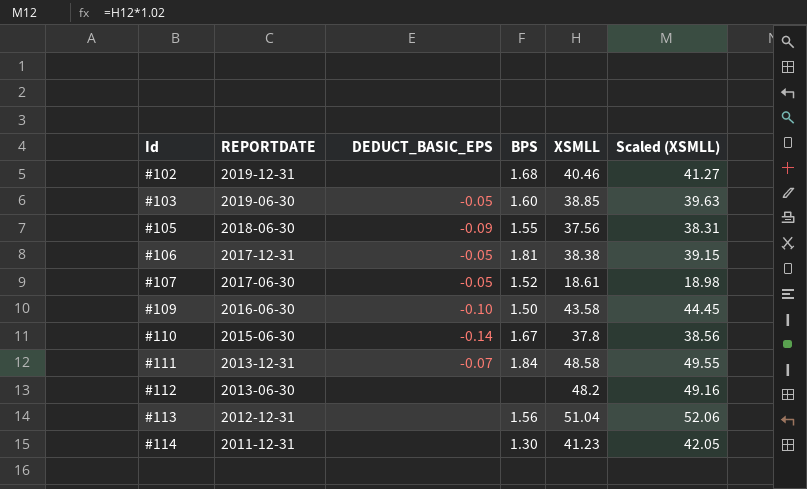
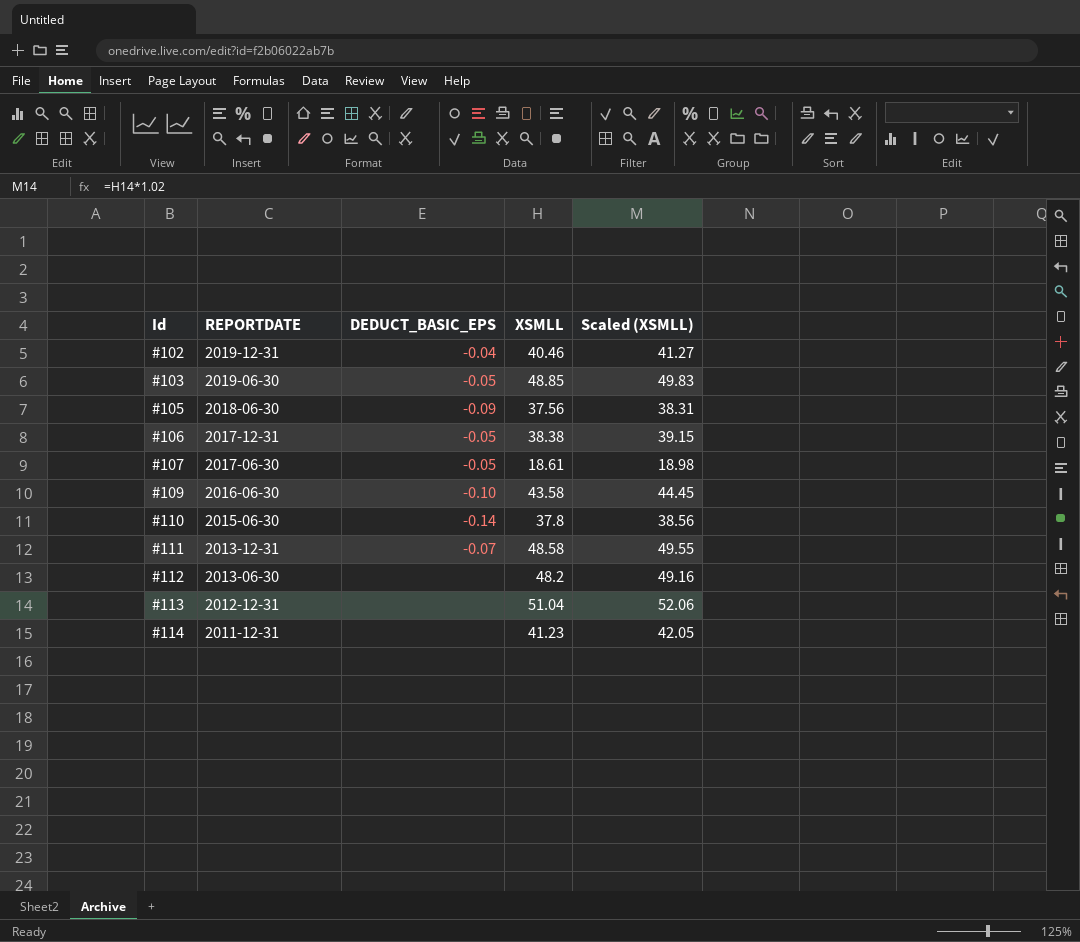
column BPS | position: 4 -> none
#102 | DEDUCT_BASIC_EPS: none -> -0.04
#103 | XSMLL: 38.85 -> 48.85
#103 | Scaled (XSMLL): 39.63 -> 49.83

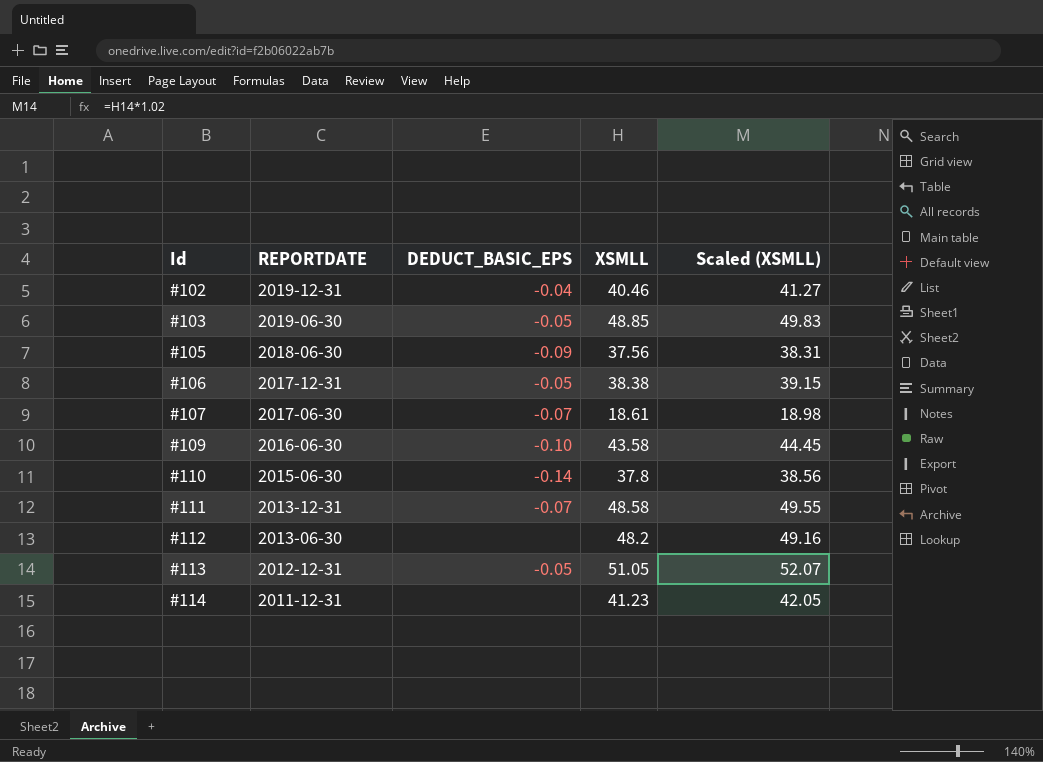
#107 | DEDUCT_BASIC_EPS: -0.05 -> -0.07
#113 | DEDUCT_BASIC_EPS: none -> -0.05
#113 | XSMLL: 51.04 -> 51.05
#113 | Scaled (XSMLL): 52.06 -> 52.07

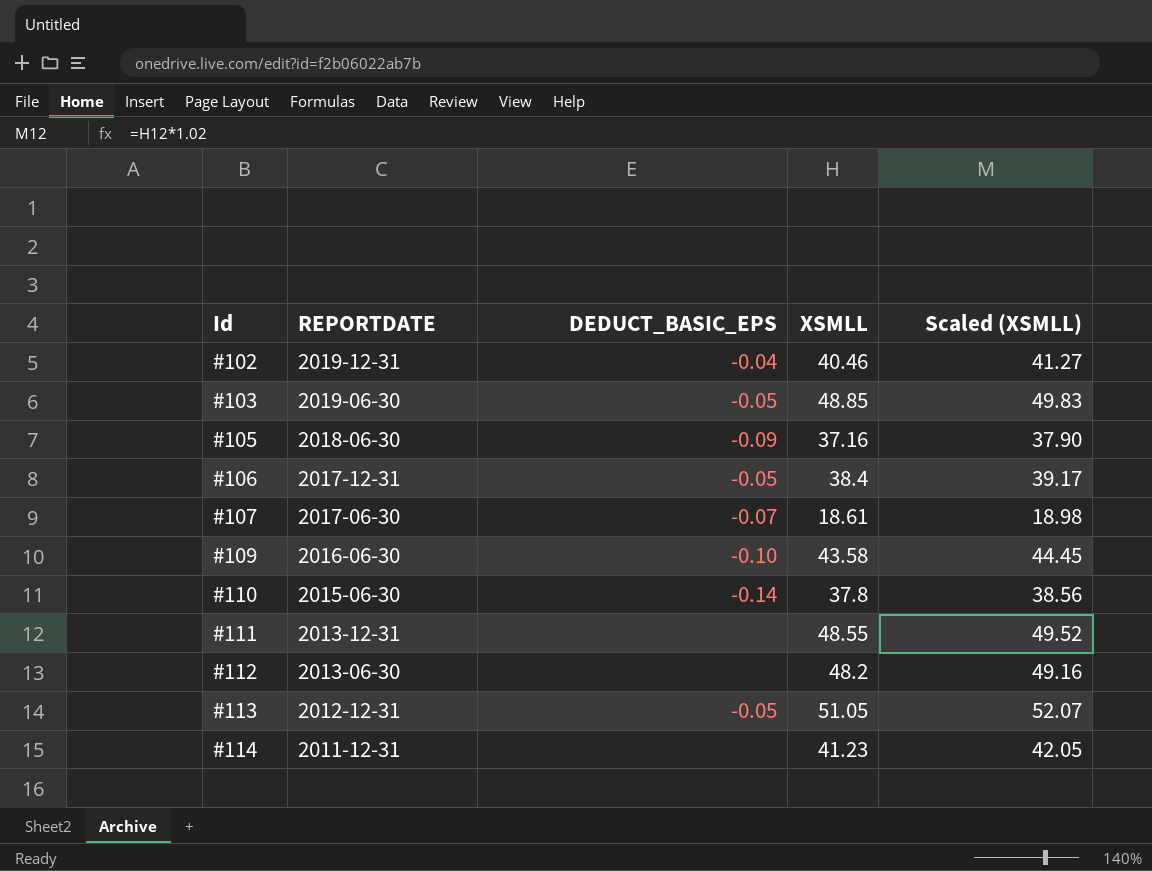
#105 | XSMLL: 37.56 -> 37.16
#105 | Scaled (XSMLL): 38.31 -> 37.90
#106 | XSMLL: 38.38 -> 38.4
#106 | Scaled (XSMLL): 39.15 -> 39.17
#111 | DEDUCT_BASIC_EPS: -0.07 -> none
#111 | XSMLL: 48.58 -> 48.55
#111 | Scaled (XSMLL): 49.55 -> 49.52

